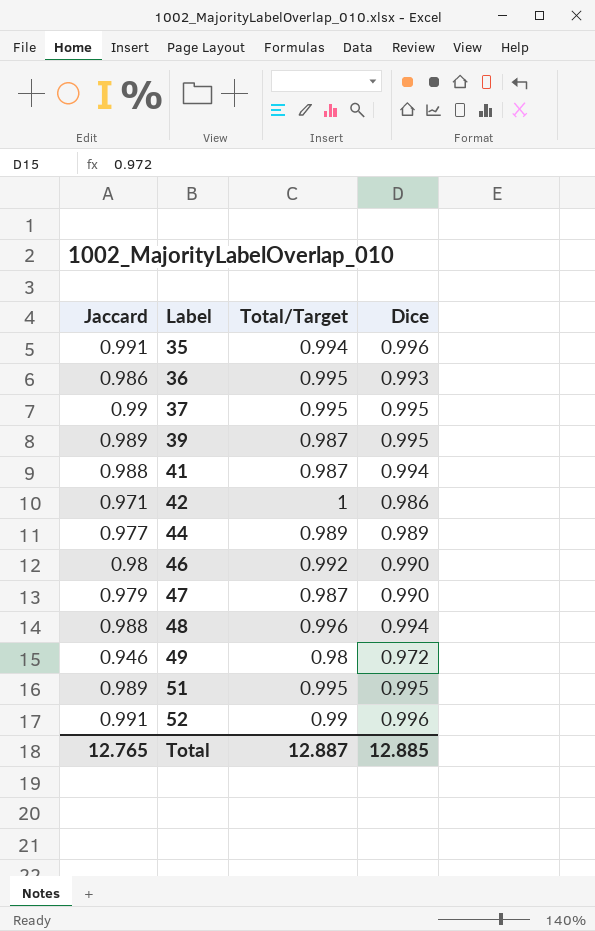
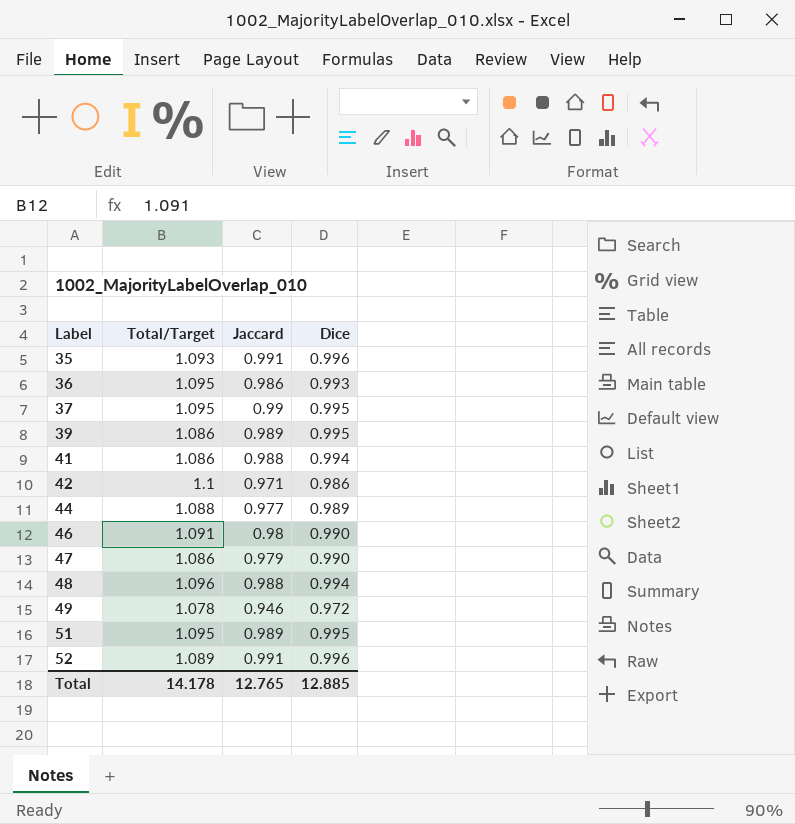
column Jaccard | position: 1 -> 3
35 | Total/Target: 0.994 -> 1.093
36 | Total/Target: 0.995 -> 1.095
37 | Total/Target: 0.995 -> 1.095
39 | Total/Target: 0.987 -> 1.086
41 | Total/Target: 0.987 -> 1.086
42 | Total/Target: 1 -> 1.1
44 | Total/Target: 0.989 -> 1.088
46 | Total/Target: 0.992 -> 1.091
47 | Total/Target: 0.987 -> 1.086
48 | Total/Target: 0.996 -> 1.096
49 | Total/Target: 0.98 -> 1.078
51 | Total/Target: 0.995 -> 1.095
52 | Total/Target: 0.99 -> 1.089
Total | Total/Target: 12.887 -> 14.178

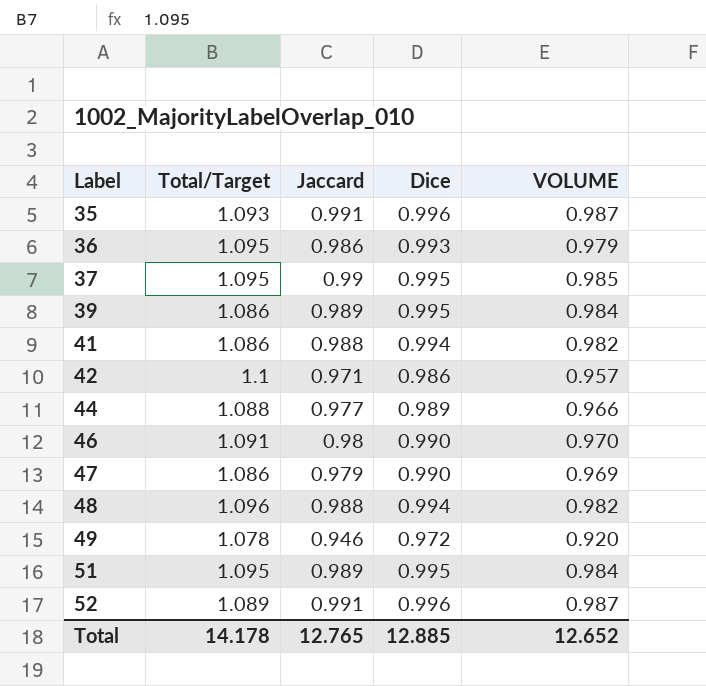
column VOLUME | formula: none -> [Jaccard] * [Dice]

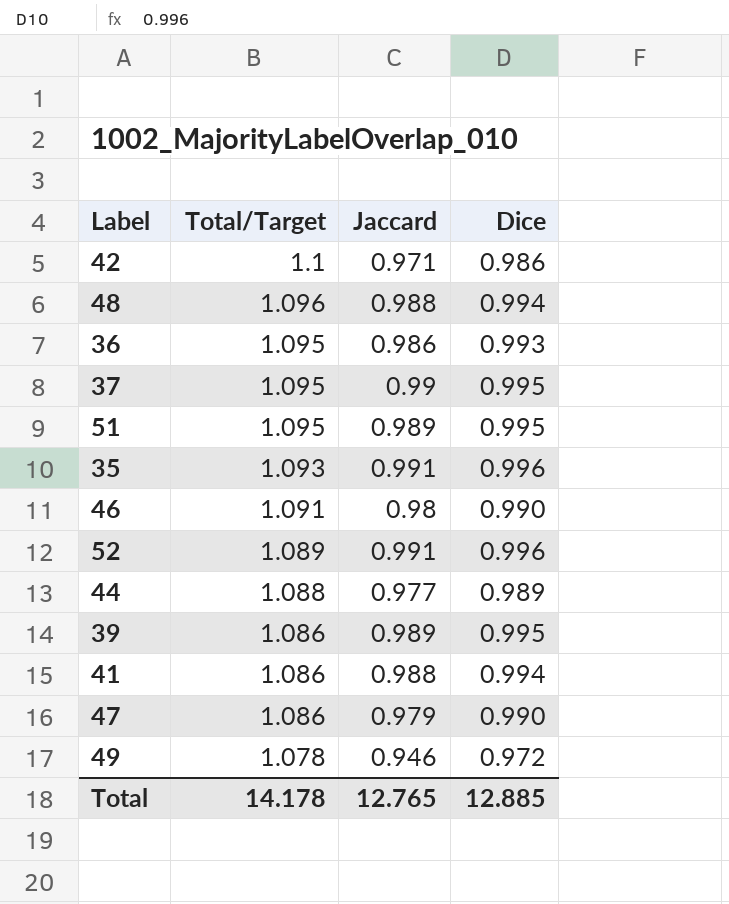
row order: Label ascending -> Total/Target descending
column VOLUME | formula: [Jaccard] * [Dice] -> none

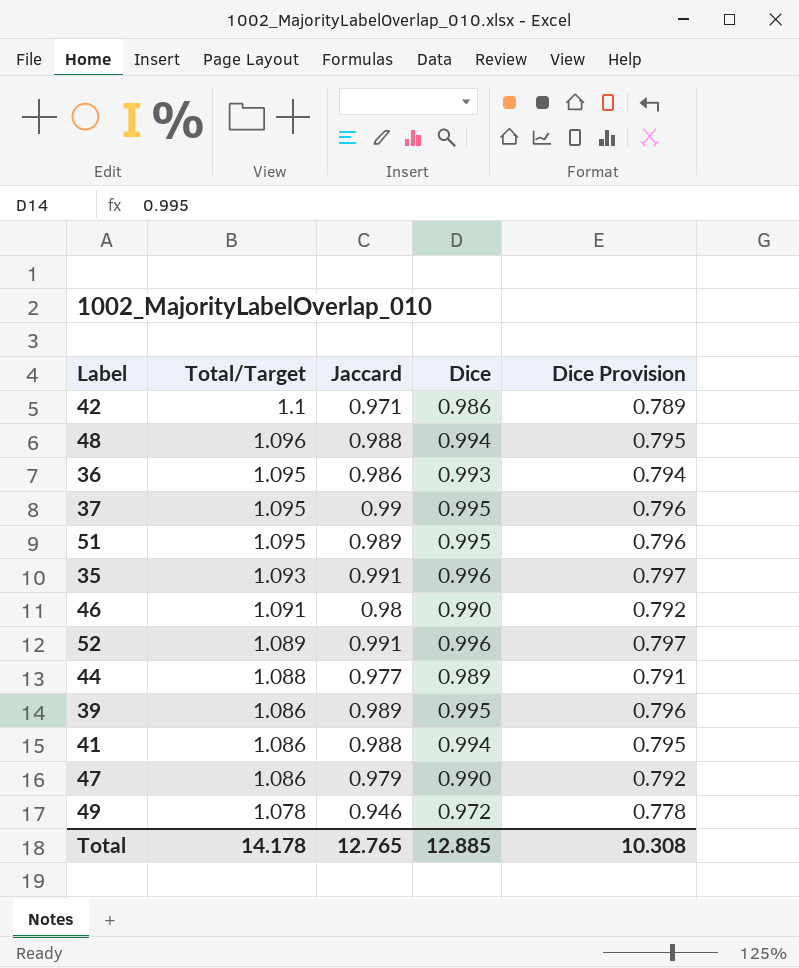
column Dice Provision | formula: none -> [Dice] * 0.8

